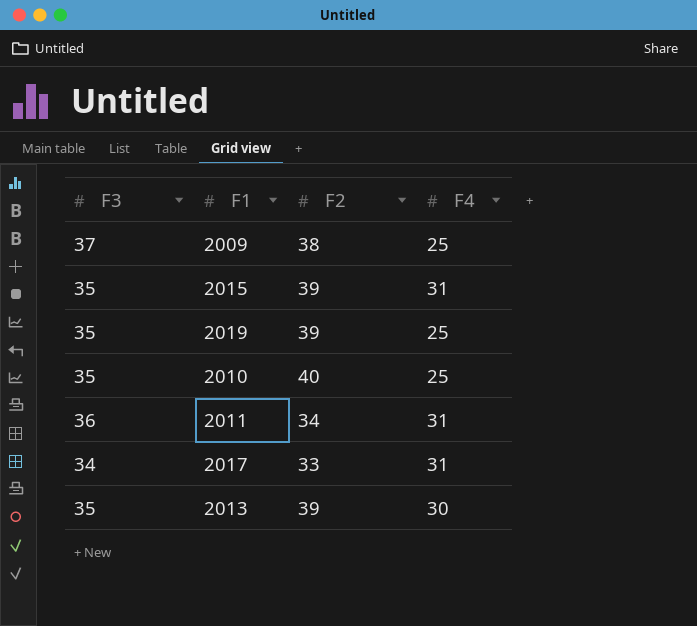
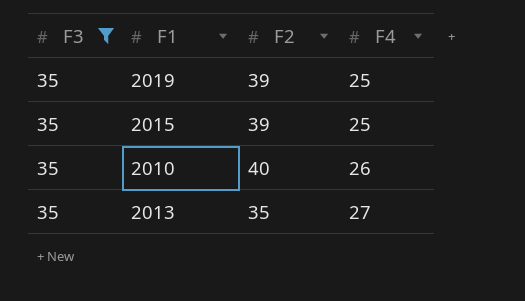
filter: none -> F3 = 35
row order: none -> F4 ascending
2015 | F4: 31 -> 25
2010 | F4: 25 -> 26
2013 | F2: 39 -> 35
2013 | F4: 30 -> 27

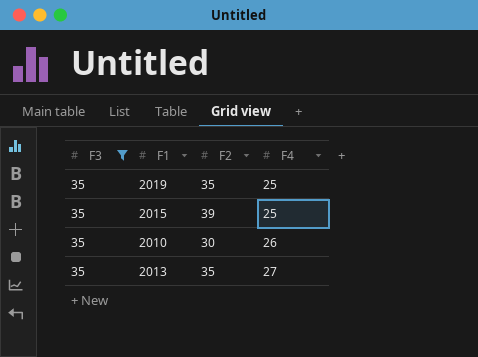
2019 | F2: 39 -> 35
2010 | F2: 40 -> 30

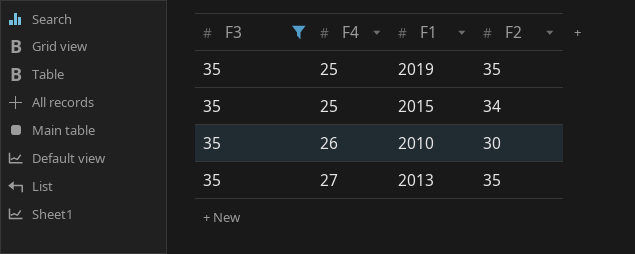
column F4 | position: 4 -> 2
2015 | F2: 39 -> 34

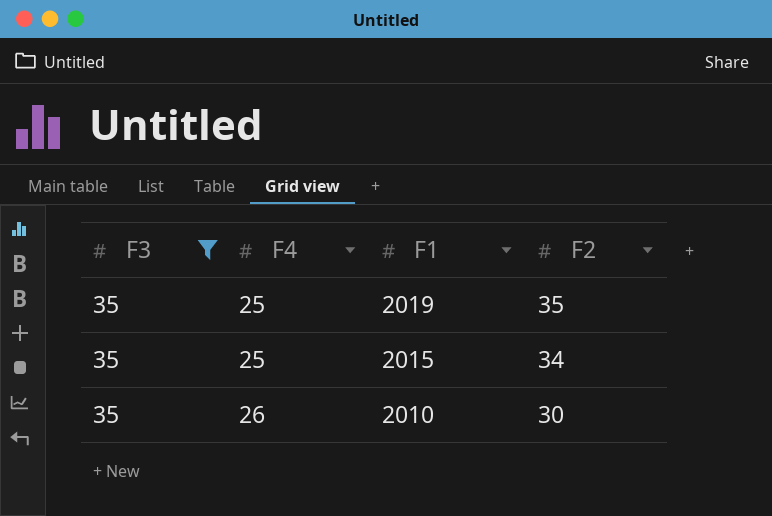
row 2013: 35 | 27 | 35 -> none

